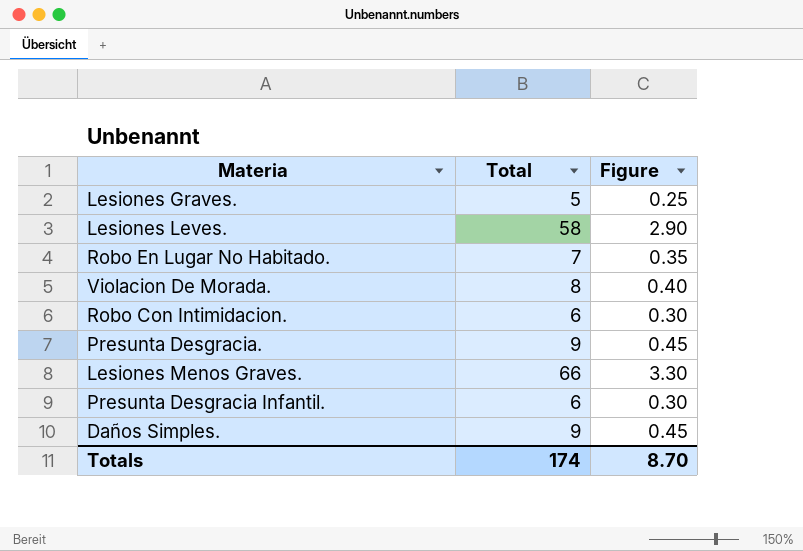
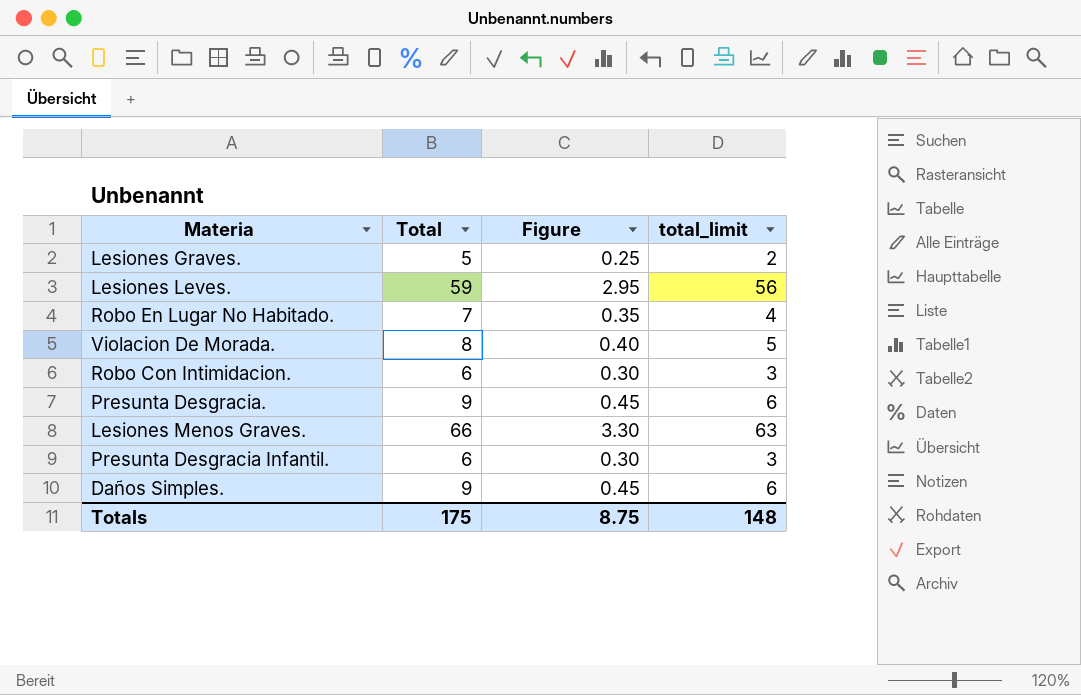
column total_limit | formula: none -> [Total] - 3
Lesiones Leves. | Total: 58 -> 59
Lesiones Leves. | Figure: 2.90 -> 2.95
Totals | Total: 174 -> 175
Totals | Figure: 8.70 -> 8.75

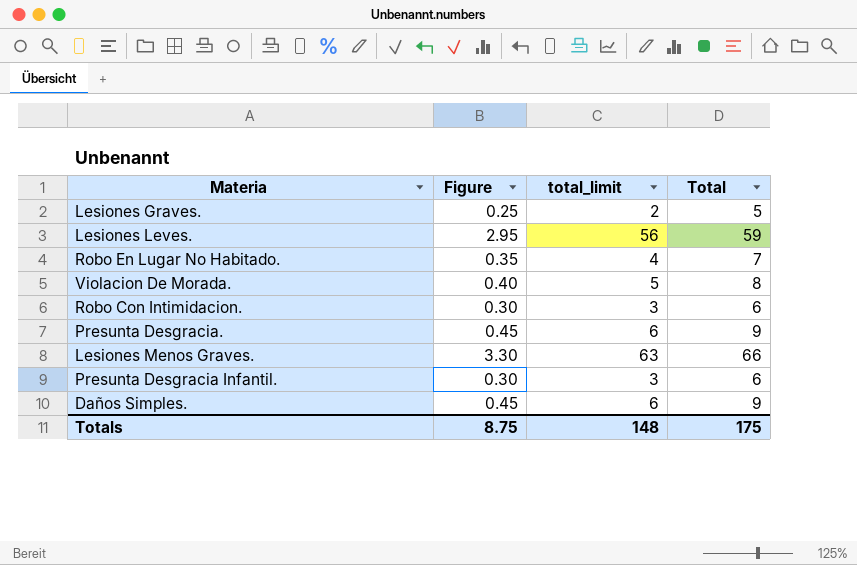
column Total | position: 2 -> 4

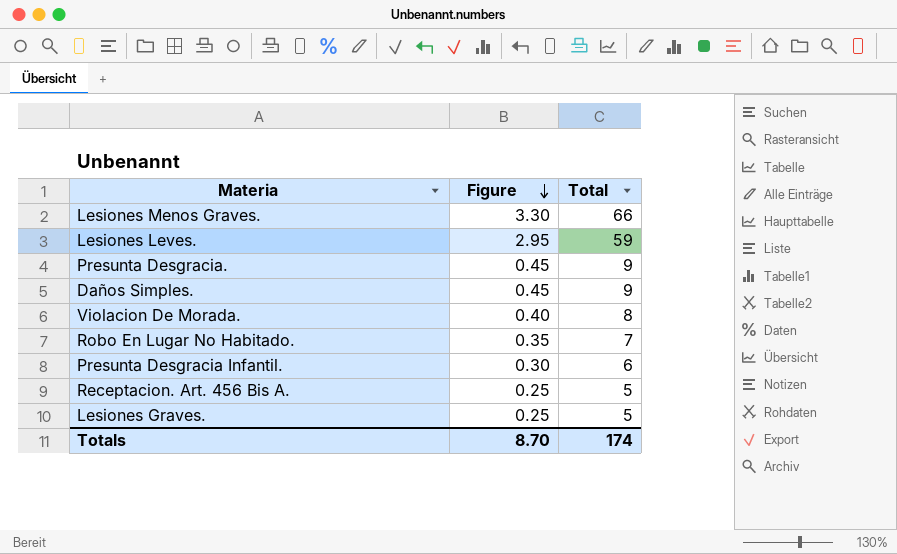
row order: none -> Figure descending
column total_limit | formula: [Total] - 3 -> none
row Robo Con Intimidacion.: 0.30 | 3 | 6 -> none
row Receptacion. Art. 456 Bis A.: none -> 0.25 | 5
Totals | Figure: 8.75 -> 8.70
Totals | Total: 175 -> 174

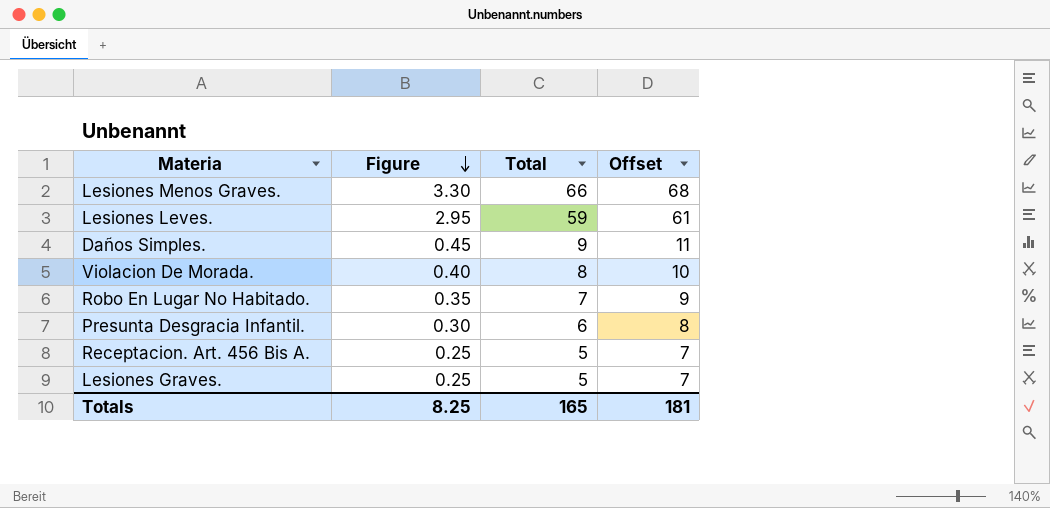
column Offset | formula: none -> [Total] + 2
row Presunta Desgracia.: 0.45 | 9 -> none
Totals | Figure: 8.70 -> 8.25
Totals | Total: 174 -> 165

